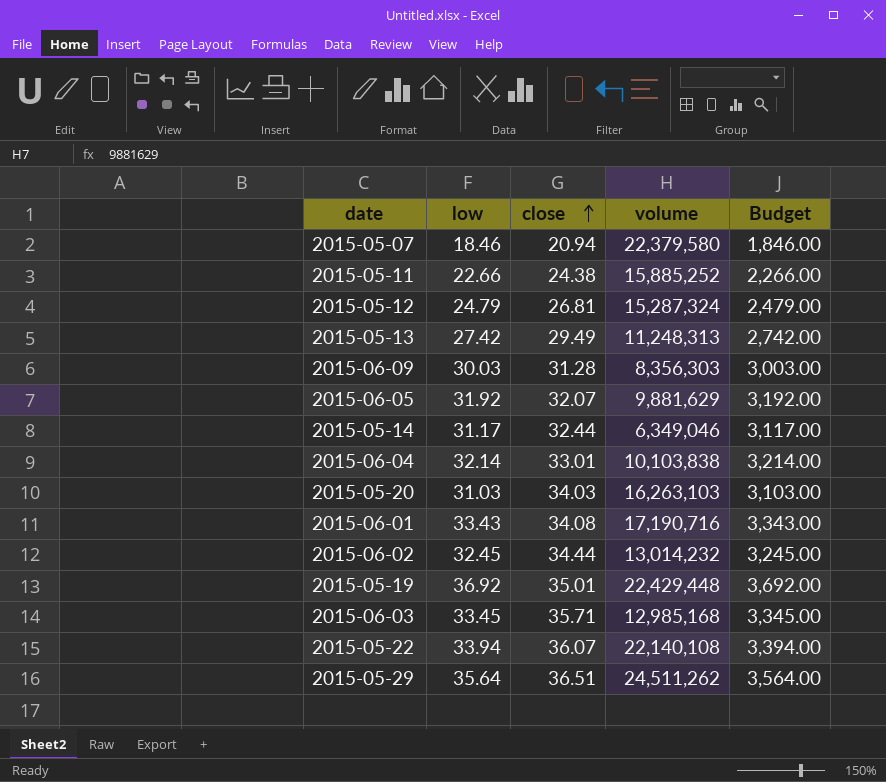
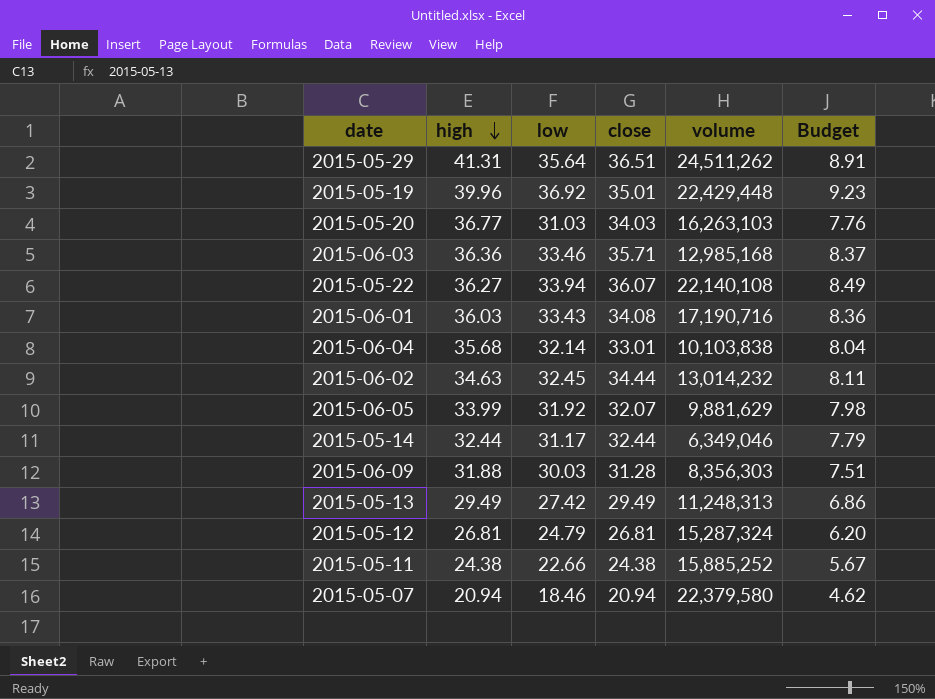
row order: close ascending -> high descending
column high | position: none -> 2
column Budget | formula: [low] * 100 -> [low] * 0.25
2015-06-03 | low: 33.45 -> 33.46

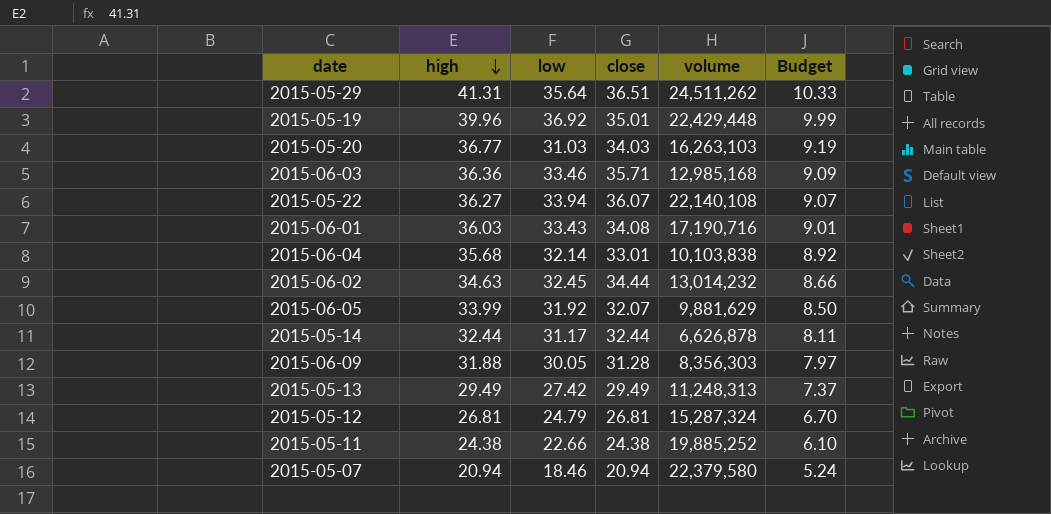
column Budget | formula: [low] * 0.25 -> [high] * 0.25
2015-05-14 | volume: 6,349,046 -> 6,626,878
2015-06-09 | low: 30.03 -> 30.05
2015-05-11 | volume: 15,885,252 -> 19,885,252

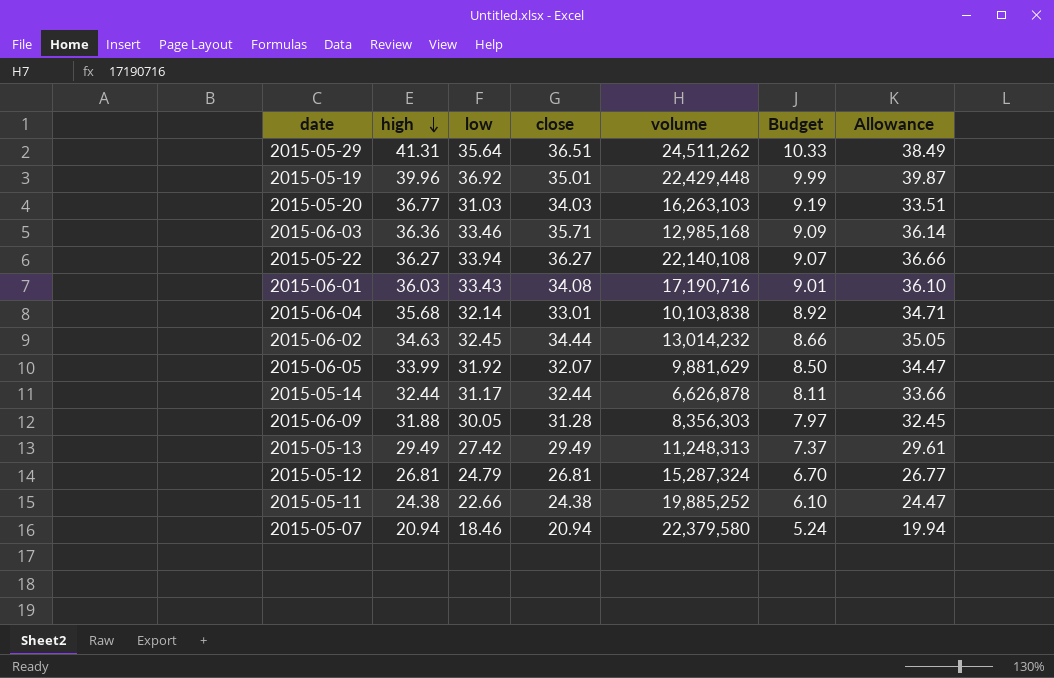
column Allowance | formula: none -> [low] * 1.08
2015-05-22 | close: 36.07 -> 36.27

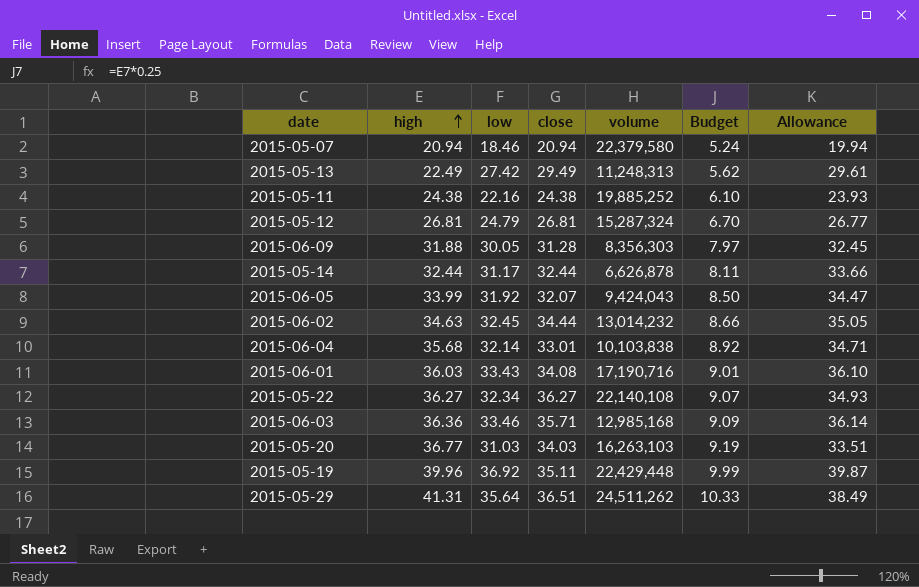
row order: high descending -> high ascending
2015-05-13 | high: 29.49 -> 22.49
2015-05-13 | Budget: 7.37 -> 5.62
2015-05-11 | low: 22.66 -> 22.16
2015-05-11 | Allowance: 24.47 -> 23.93
2015-06-05 | volume: 9,881,629 -> 9,424,043
2015-05-22 | low: 33.94 -> 32.34
2015-05-22 | Allowance: 36.66 -> 34.93
2015-05-19 | close: 35.01 -> 35.11

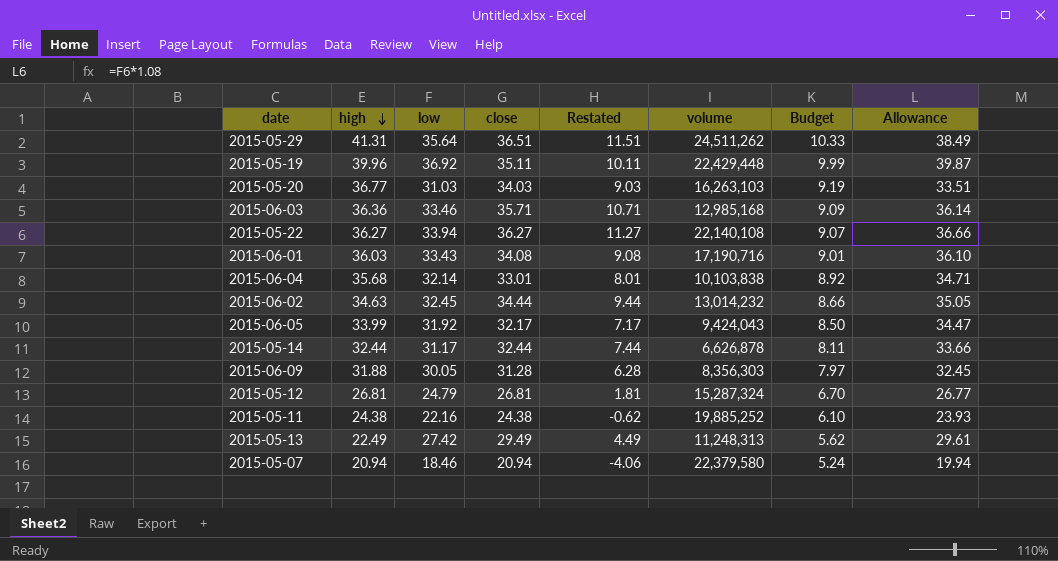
row order: high ascending -> high descending
column Restated | formula: none -> [close] - 25
2015-05-22 | low: 32.34 -> 33.94
2015-05-22 | Allowance: 34.93 -> 36.66
2015-06-05 | close: 32.07 -> 32.17

